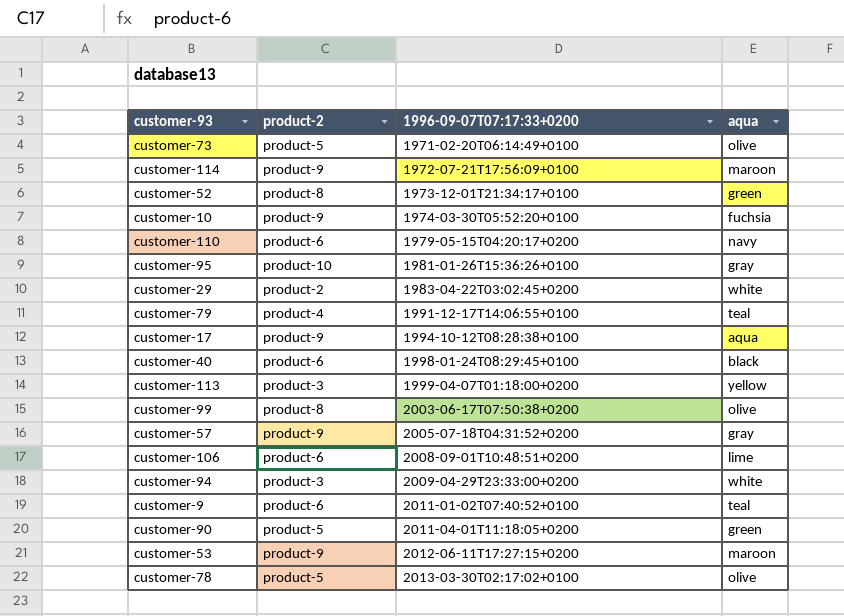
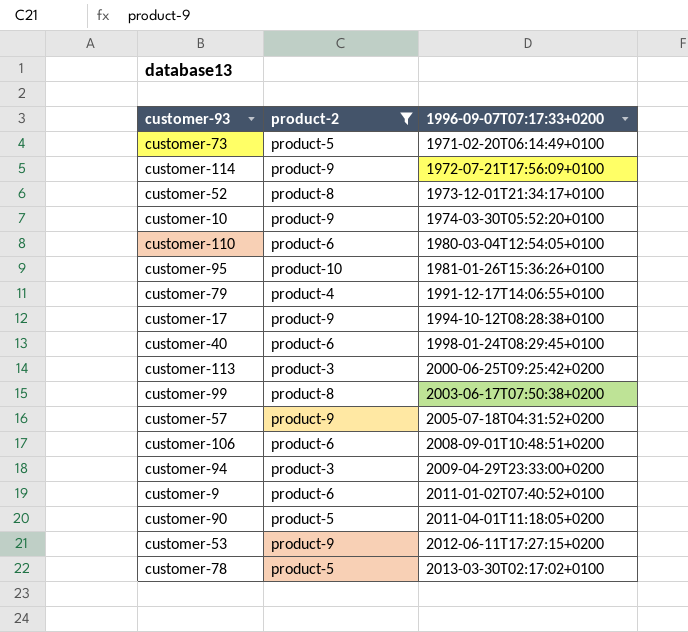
filter: none -> product-2 != product-2
column aqua | position: 4 -> none
customer-110 | 1996-09-07T07:17:33+0200: 1979-05-15T04:20:17+0200 -> 1980-03-04T12:54:05+0100
customer-113 | 1996-09-07T07:17:33+0200: 1999-04-07T01:18:00+0200 -> 2000-06-25T09:25:42+0200

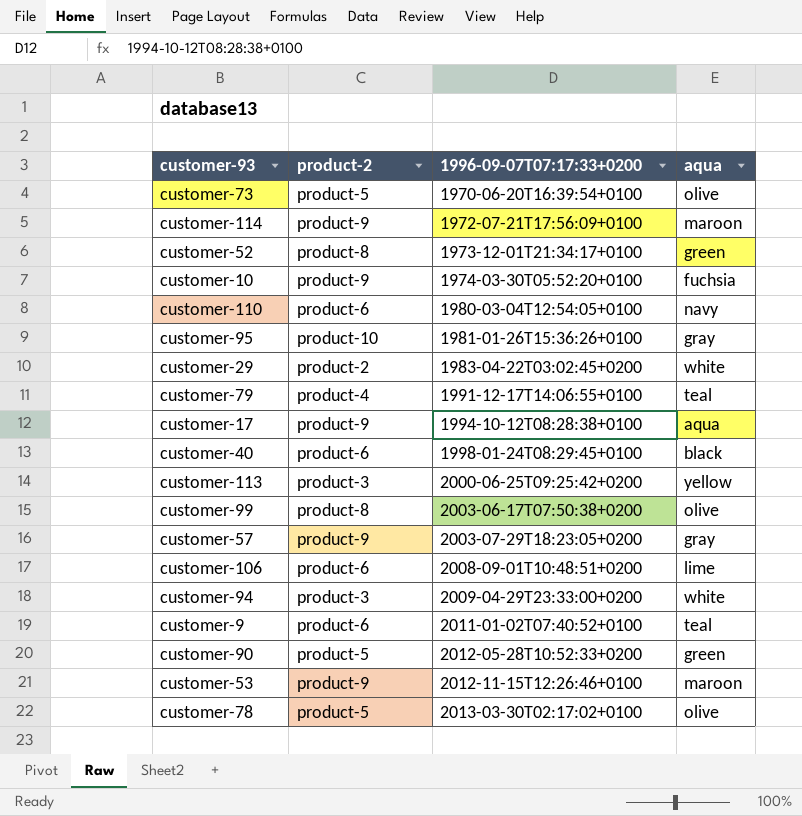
filter: product-2 != product-2 -> none
column aqua | position: none -> 4
customer-73 | 1996-09-07T07:17:33+0200: 1971-02-20T06:14:49+0100 -> 1970-06-20T16:39:54+0100
customer-57 | 1996-09-07T07:17:33+0200: 2005-07-18T04:31:52+0200 -> 2003-07-29T18:23:05+0200
customer-90 | 1996-09-07T07:17:33+0200: 2011-04-01T11:18:05+0200 -> 2012-05-28T10:52:33+0200
customer-53 | 1996-09-07T07:17:33+0200: 2012-06-11T17:27:15+0200 -> 2012-11-15T12:26:46+0100

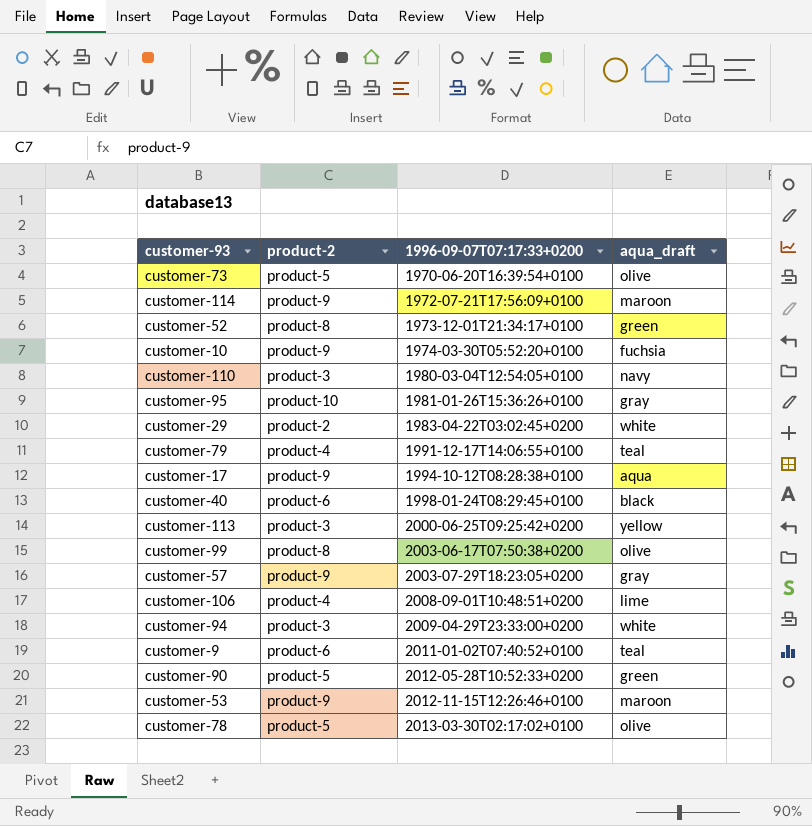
column name: aqua -> aqua_draft
customer-110 | product-2: product-6 -> product-3
customer-106 | product-2: product-6 -> product-4

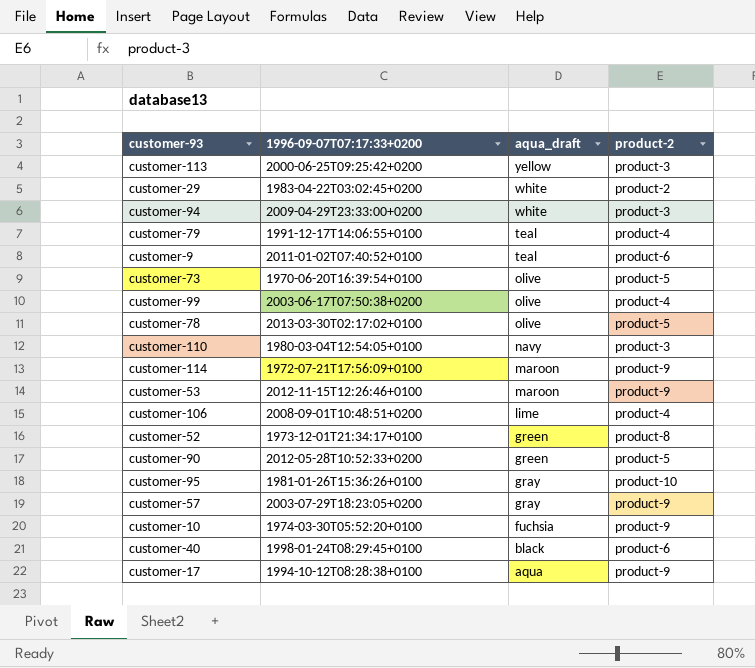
row order: 1996-09-07T07:17:33+0200 ascending -> aqua_draft descending
column product-2 | position: 2 -> 4
customer-99 | product-2: product-8 -> product-4

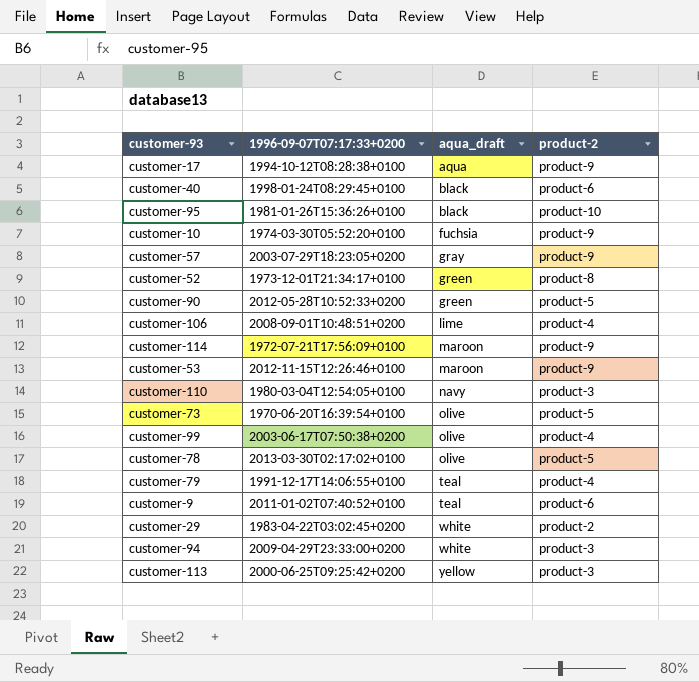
row order: aqua_draft descending -> aqua_draft ascending
customer-95 | aqua_draft: gray -> black

